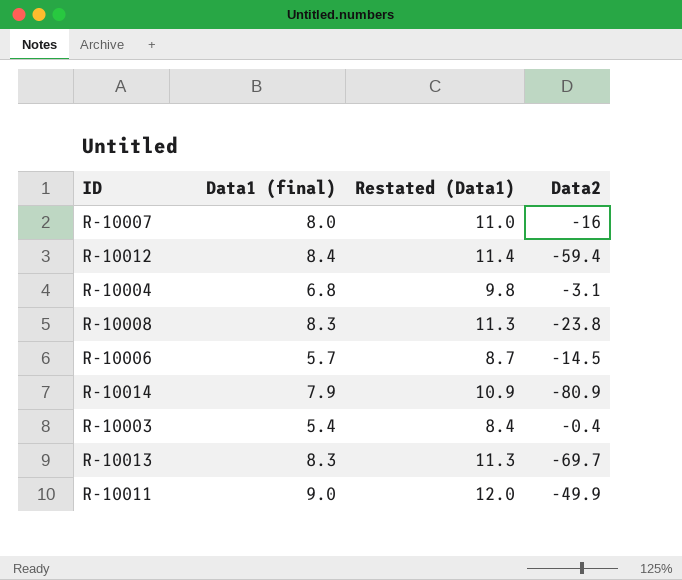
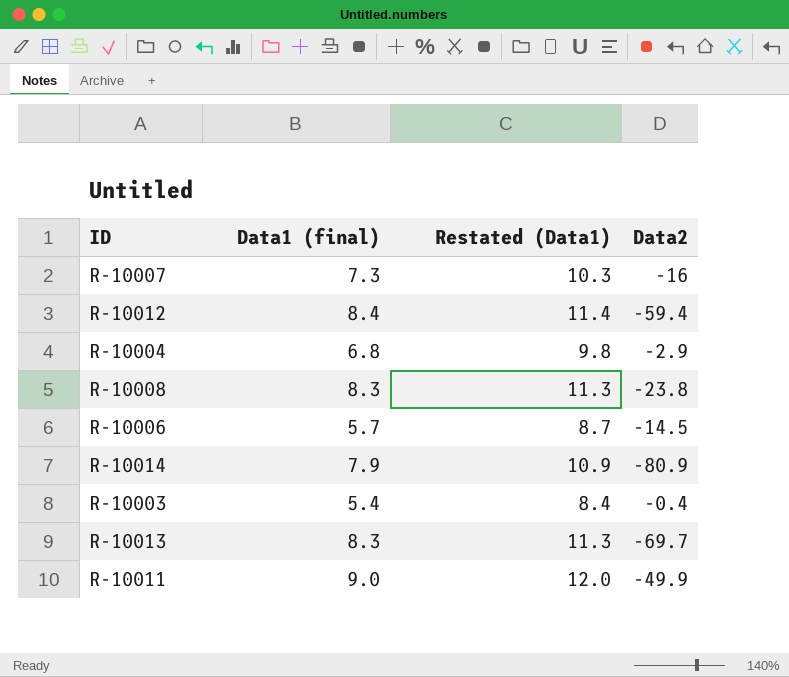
R-10007 | Data1 (final): 8.0 -> 7.3
R-10007 | Restated (Data1): 11.0 -> 10.3
R-10004 | Data2: -3.1 -> -2.9

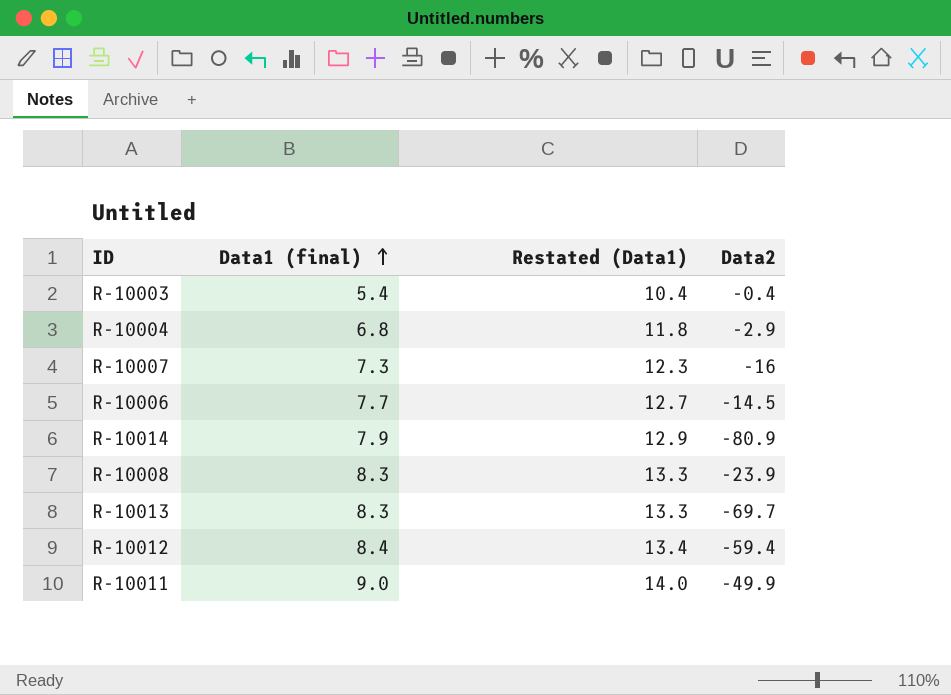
row order: none -> Data1 (final) ascending
column Restated (Data1) | formula: [Data1 (final)] + 3 -> [Data1 (final)] + 5
R-10006 | Data1 (final): 5.7 -> 7.7
R-10008 | Data2: -23.8 -> -23.9

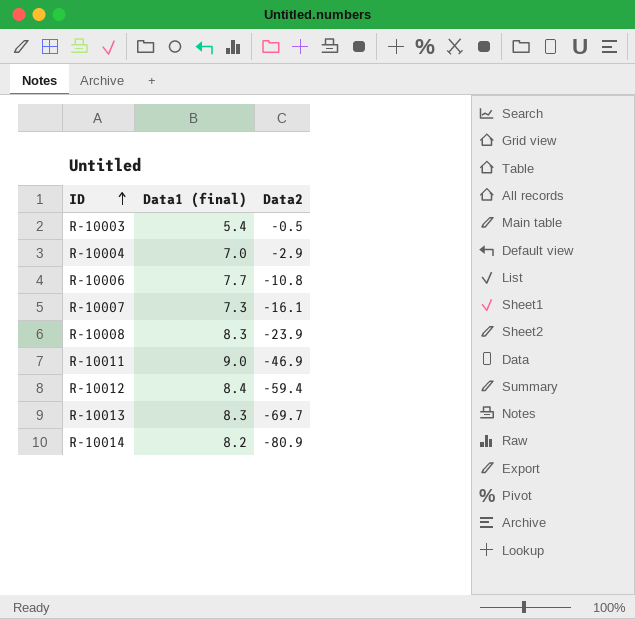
row order: Data1 (final) ascending -> ID ascending
column Restated (Data1) | formula: [Data1 (final)] + 5 -> none
R-10003 | Data2: -0.4 -> -0.5
R-10004 | Data1 (final): 6.8 -> 7.0
R-10006 | Data2: -14.5 -> -10.8
R-10007 | Data2: -16 -> -16.1
R-10011 | Data2: -49.9 -> -46.9
R-10014 | Data1 (final): 7.9 -> 8.2

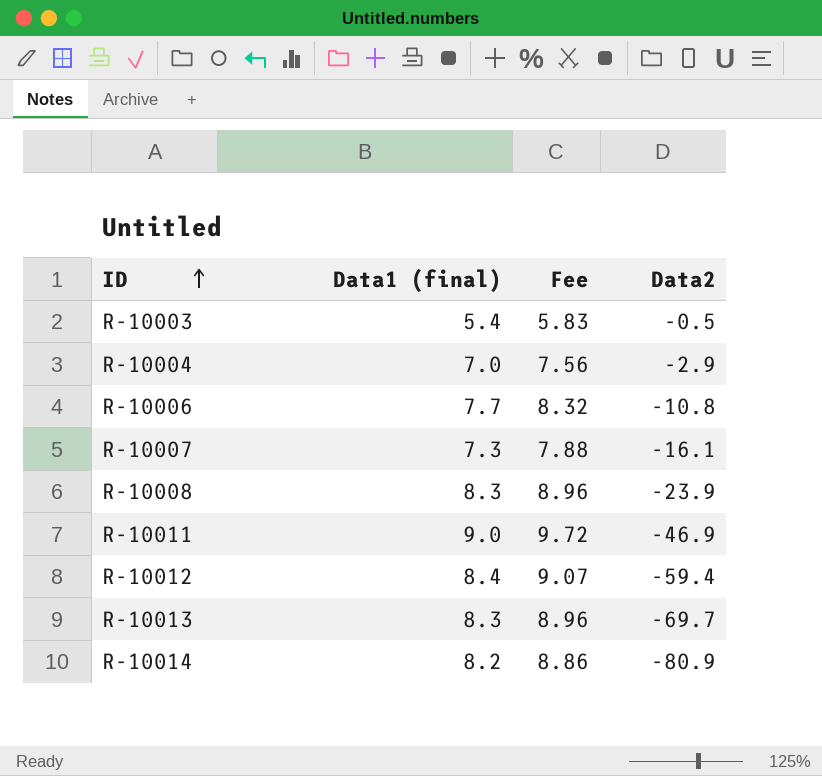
column Fee | formula: none -> [Data1 (final)] * 1.08

